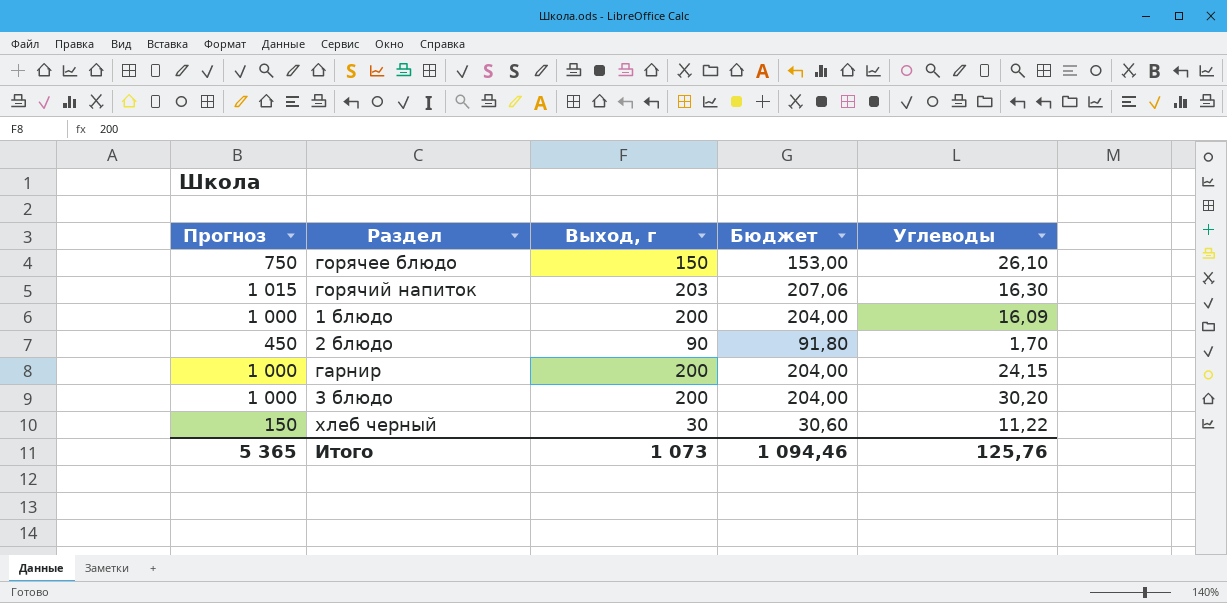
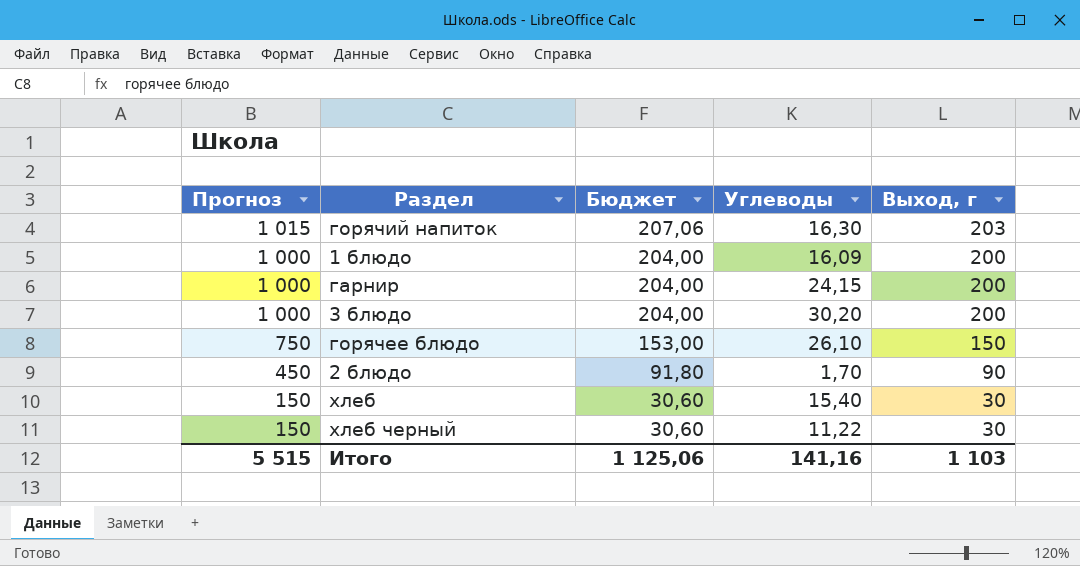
row order: none -> Прогноз descending
column Выход, г | position: 3 -> 5
row хлеб: none -> 150 | 30,60 | 15,40 | 30
Итого | Прогноз: 5 365 -> 5 515
Итого | Бюджет: 1 094,46 -> 1 125,06
Итого | Углеводы: 125,76 -> 141,16
Итого | Выход, г: 1 073 -> 1 103

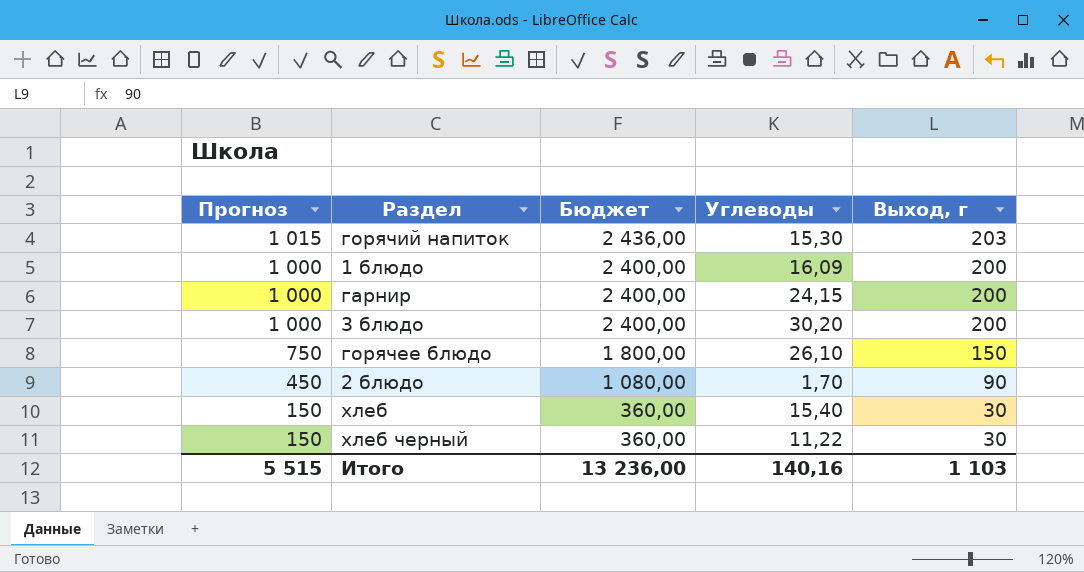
column Бюджет | formula: [Выход, г] * 1,02 -> [Выход, г] * 12
горячий напиток | Углеводы: 16,30 -> 15,30
Итого | Бюджет: 1 125,06 -> 13 236,00
Итого | Углеводы: 141,16 -> 140,16

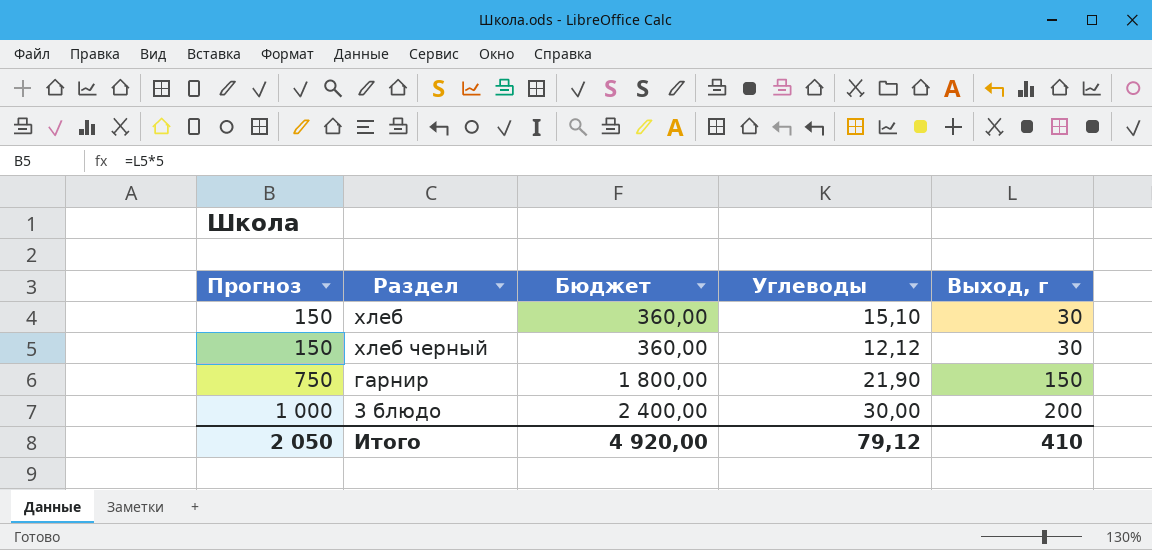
row order: Прогноз descending -> Прогноз ascending
row горячий напиток: 1 015 | 2 436,00 | 15,30 | 203 -> none
row 1 блюдо: 1 000 | 2 400,00 | 16,09 | 200 -> none
row горячее блюдо: 750 | 1 800,00 | 26,10 | 150 -> none
row 2 блюдо: 450 | 1 080,00 | 1,70 | 90 -> none
хлеб | Углеводы: 15,40 -> 15,10
хлеб черный | Углеводы: 11,22 -> 12,12
гарнир | Прогноз: 1 000 -> 750
гарнир | Бюджет: 2 400,00 -> 1 800,00
гарнир | Углеводы: 24,15 -> 21,90
гарнир | Выход, г: 200 -> 150
3 блюдо | Углеводы: 30,20 -> 30,00
Итого | Прогноз: 5 515 -> 2 050
Итого | Бюджет: 13 236,00 -> 4 920,00
Итого | Углеводы: 140,16 -> 79,12
Итого | Выход, г: 1 103 -> 410

